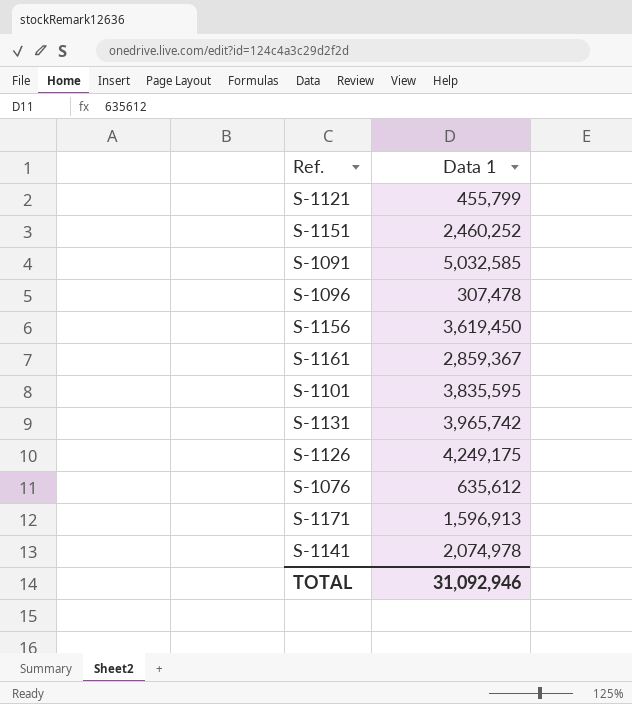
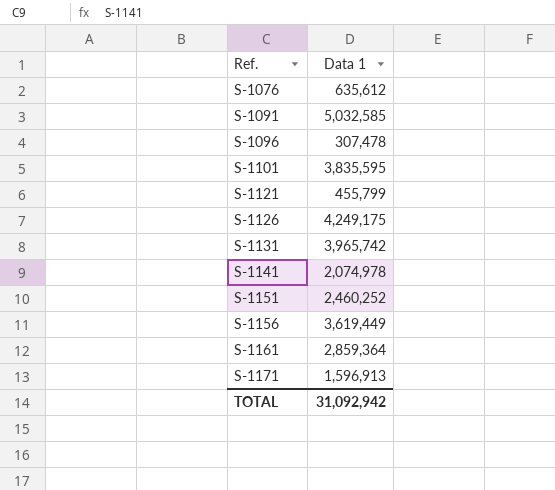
row order: none -> Ref. ascending
S-1156 | Data 1: 3,619,450 -> 3,619,449
S-1161 | Data 1: 2,859,367 -> 2,859,364
TOTAL | Data 1: 31,092,946 -> 31,092,942

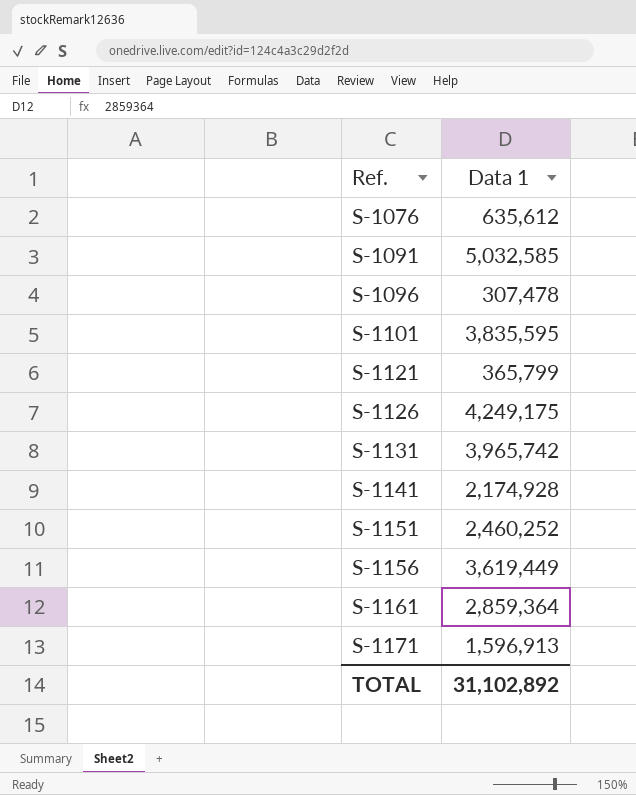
S-1121 | Data 1: 455,799 -> 365,799
S-1141 | Data 1: 2,074,978 -> 2,174,928
TOTAL | Data 1: 31,092,942 -> 31,102,892

